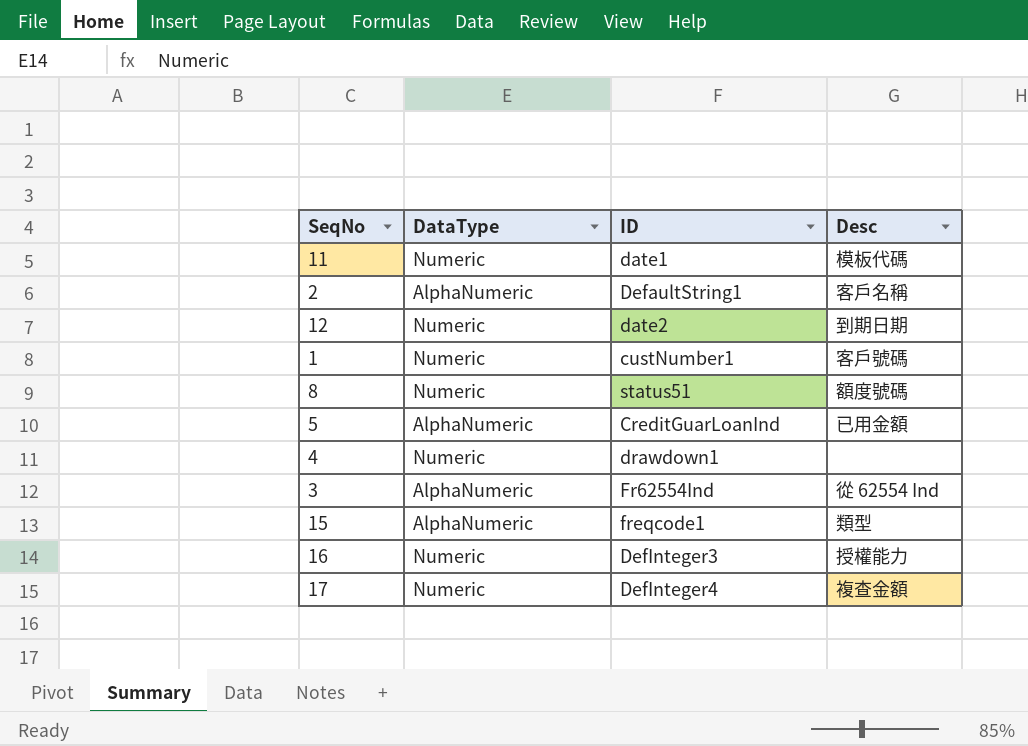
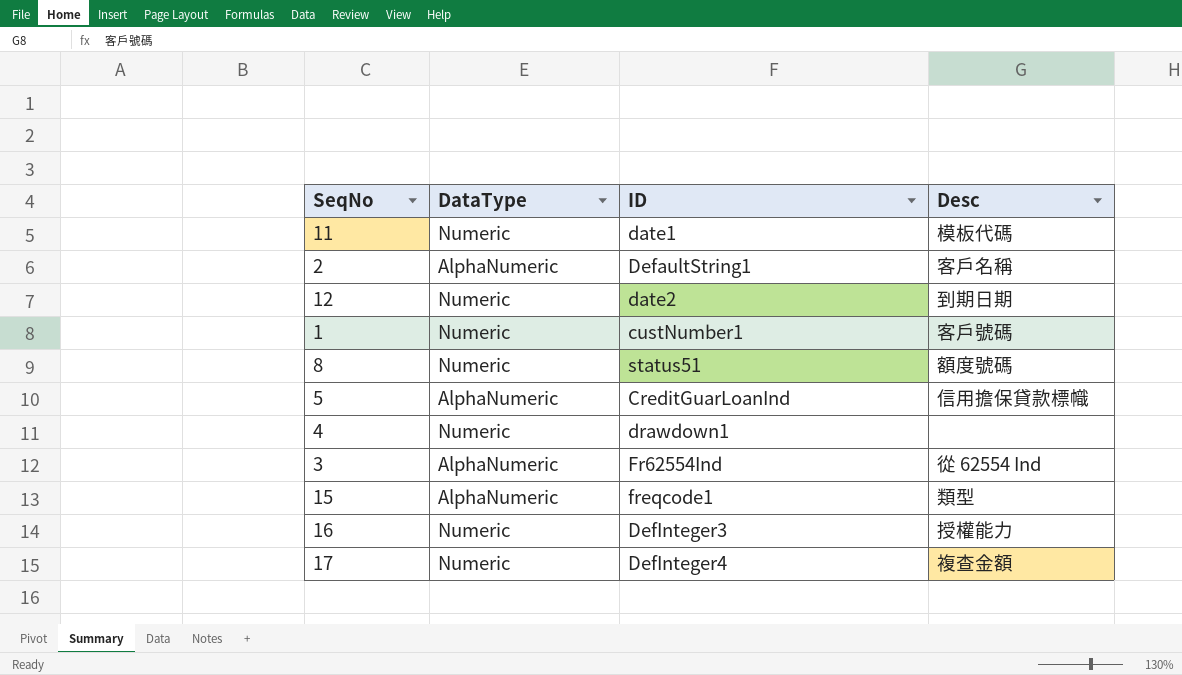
5 | Desc: 已用金額 -> 信用擔保貸款標幟

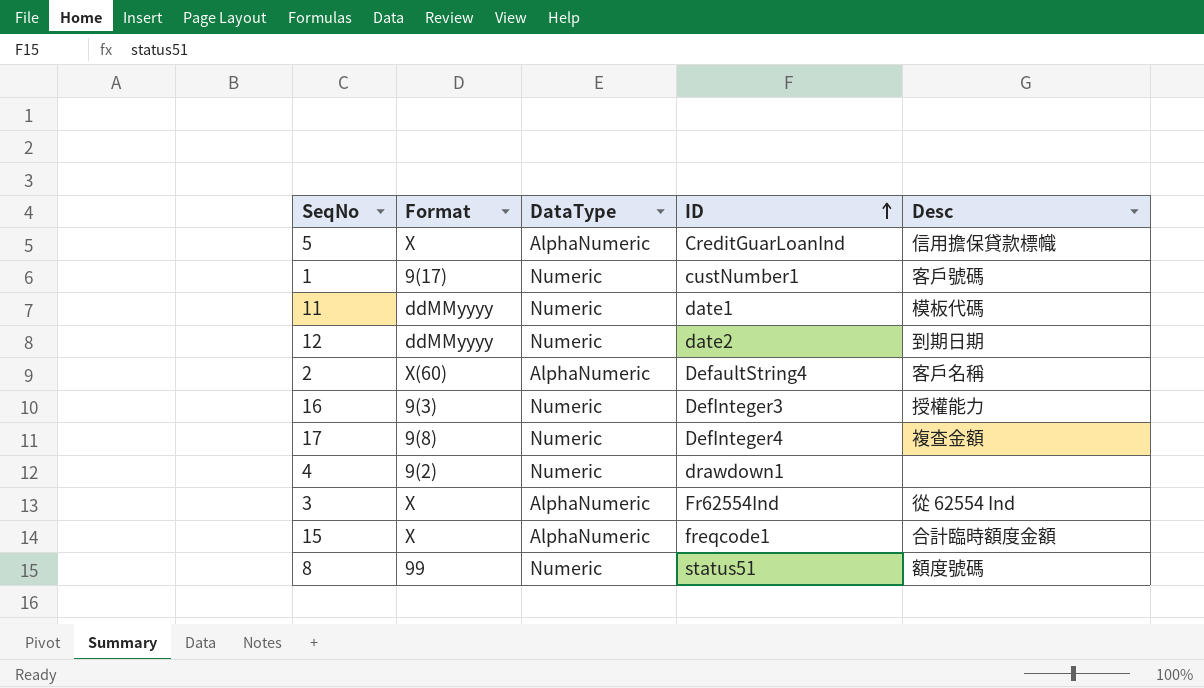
row order: none -> ID ascending
column Format | position: none -> 2
2 | ID: DefaultString1 -> DefaultString4
15 | Desc: 類型 -> 合計臨時額度金額

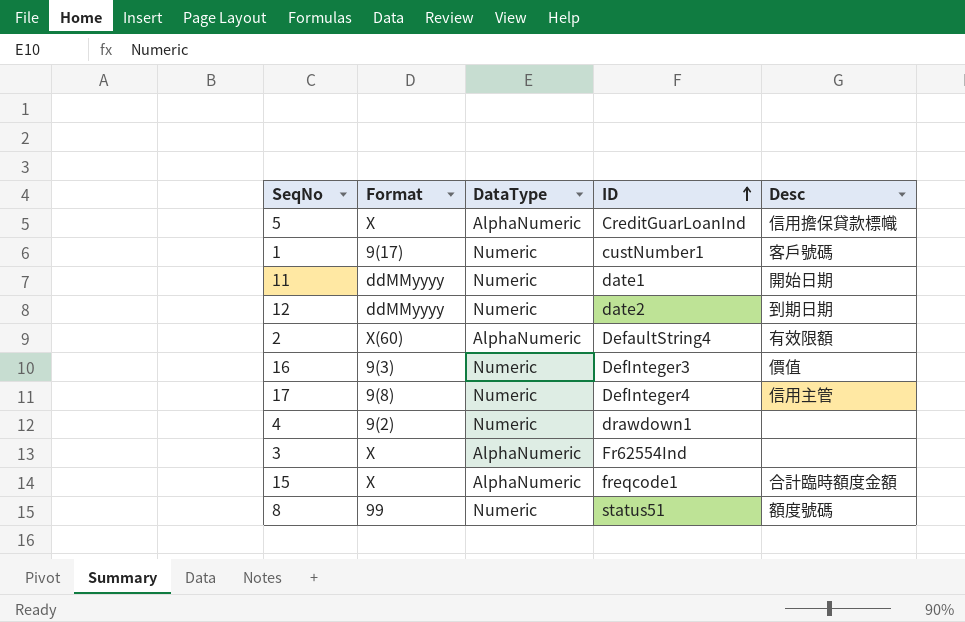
11 | Desc: 模板代碼 -> 開始日期
2 | Desc: 客戶名稱 -> 有效限額
16 | Desc: 授權能力 -> 價值
17 | Desc: 複查金額 -> 信用主管
3 | Desc: 從 62554 Ind -> none

